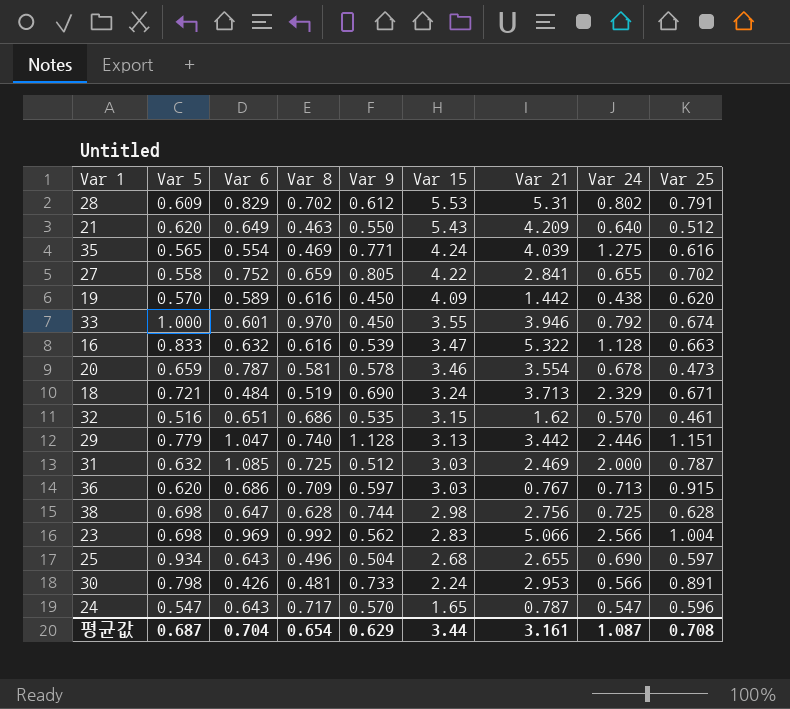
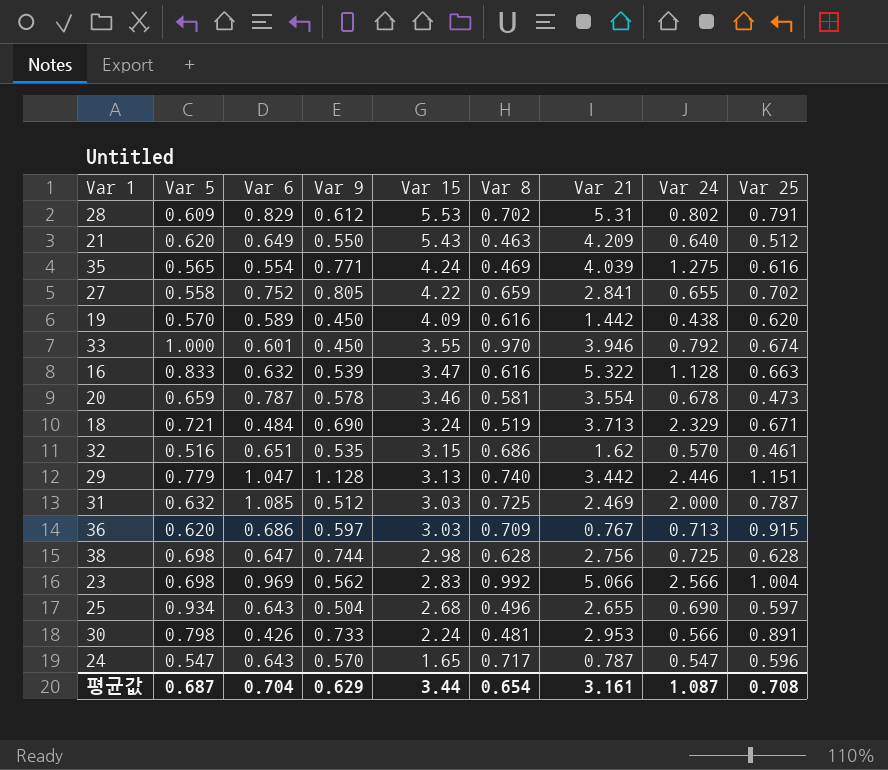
column Var 8 | position: 4 -> 6

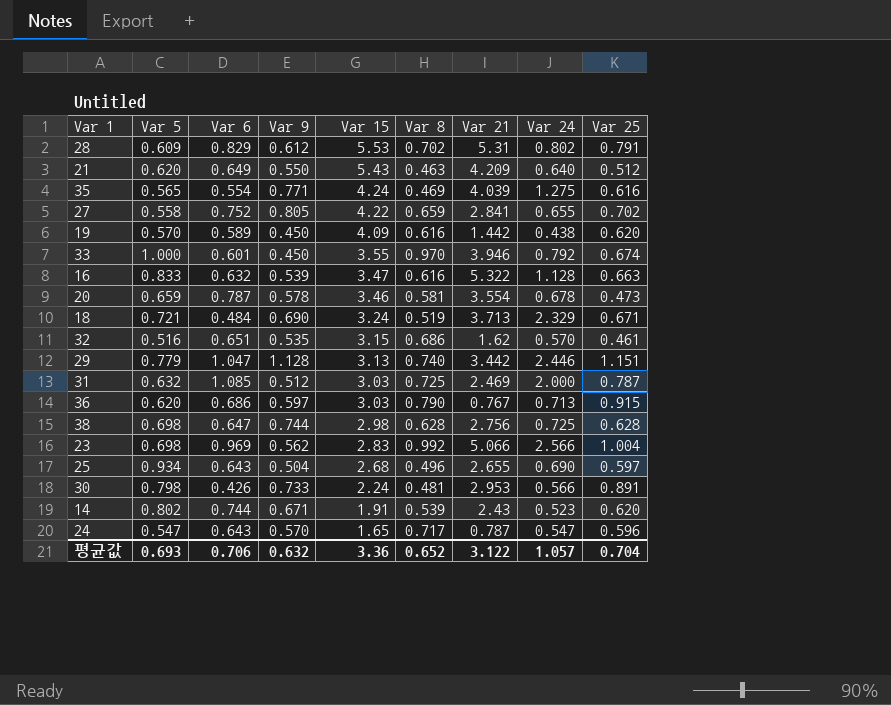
36 | Var 8: 0.709 -> 0.790
row 14: none -> 0.802 | 0.744 | 0.671 | 1.91 | 0.539 | 2.43 | 0.523 | 0.620
평균값 | Var 5: 0.687 -> 0.693
평균값 | Var 6: 0.704 -> 0.706
평균값 | Var 9: 0.629 -> 0.632
평균값 | Var 15: 3.44 -> 3.36
평균값 | Var 8: 0.654 -> 0.652
평균값 | Var 21: 3.161 -> 3.122
평균값 | Var 24: 1.087 -> 1.057
평균값 | Var 25: 0.708 -> 0.704

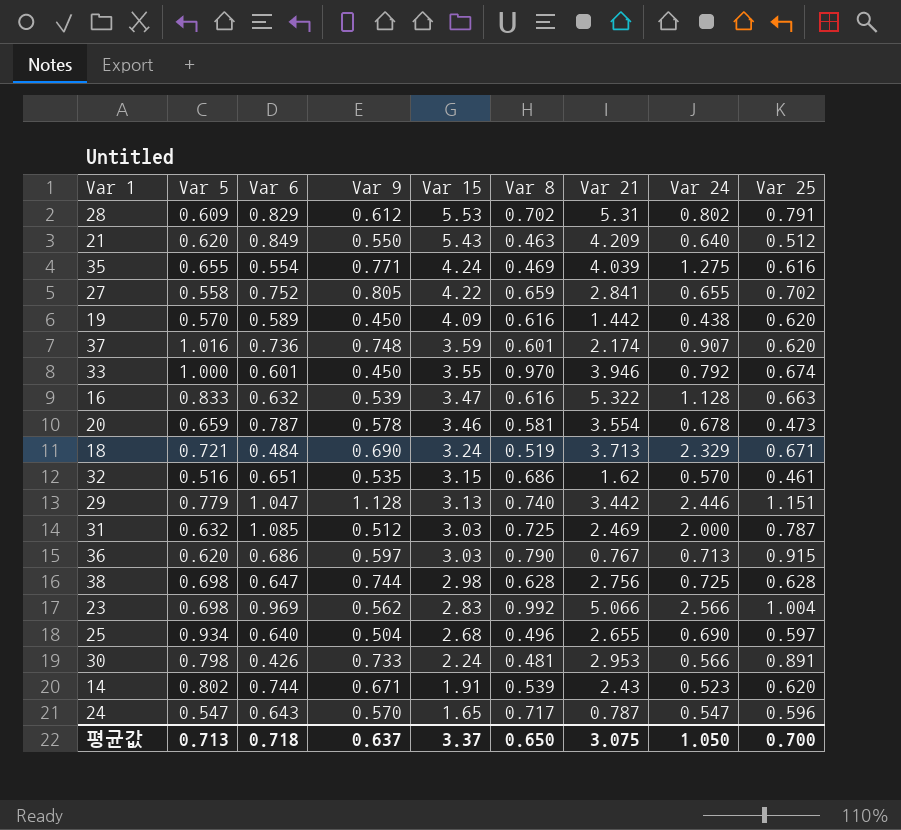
21 | Var 6: 0.649 -> 0.849
35 | Var 5: 0.565 -> 0.655
row 37: none -> 1.016 | 0.736 | 0.748 | 3.59 | 0.601 | 2.174 | 0.907 | 0.620
25 | Var 6: 0.643 -> 0.640
평균값 | Var 5: 0.693 -> 0.713
평균값 | Var 6: 0.706 -> 0.718
평균값 | Var 9: 0.632 -> 0.637
평균값 | Var 15: 3.36 -> 3.37
평균값 | Var 8: 0.652 -> 0.650
평균값 | Var 21: 3.122 -> 3.075
평균값 | Var 24: 1.057 -> 1.050
평균값 | Var 25: 0.704 -> 0.700

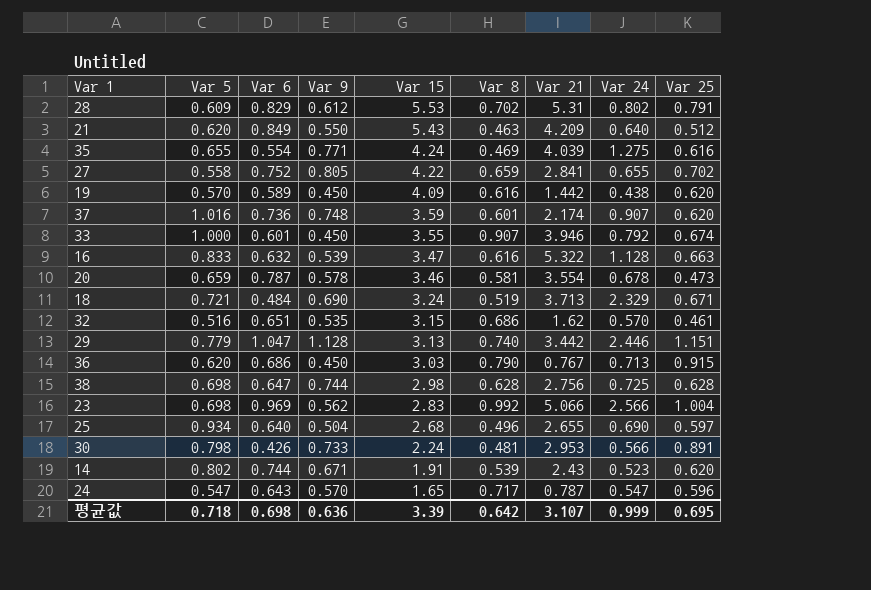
row 31: 0.632 | 1.085 | 0.512 | 3.03 | 0.725 | 2.469 | 2.000 | 0.787 -> none
33 | Var 8: 0.970 -> 0.907
36 | Var 9: 0.597 -> 0.450
평균값 | Var 5: 0.713 -> 0.718
평균값 | Var 6: 0.718 -> 0.698
평균값 | Var 9: 0.637 -> 0.636
평균값 | Var 15: 3.37 -> 3.39
평균값 | Var 8: 0.650 -> 0.642
평균값 | Var 21: 3.075 -> 3.107
평균값 | Var 24: 1.050 -> 0.999
평균값 | Var 25: 0.700 -> 0.695

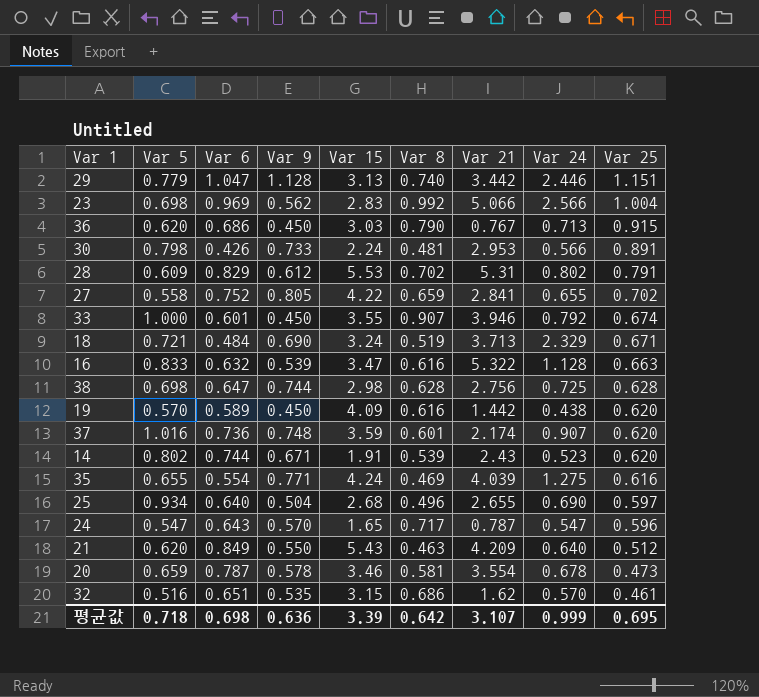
row order: Var 15 descending -> Var 25 descending

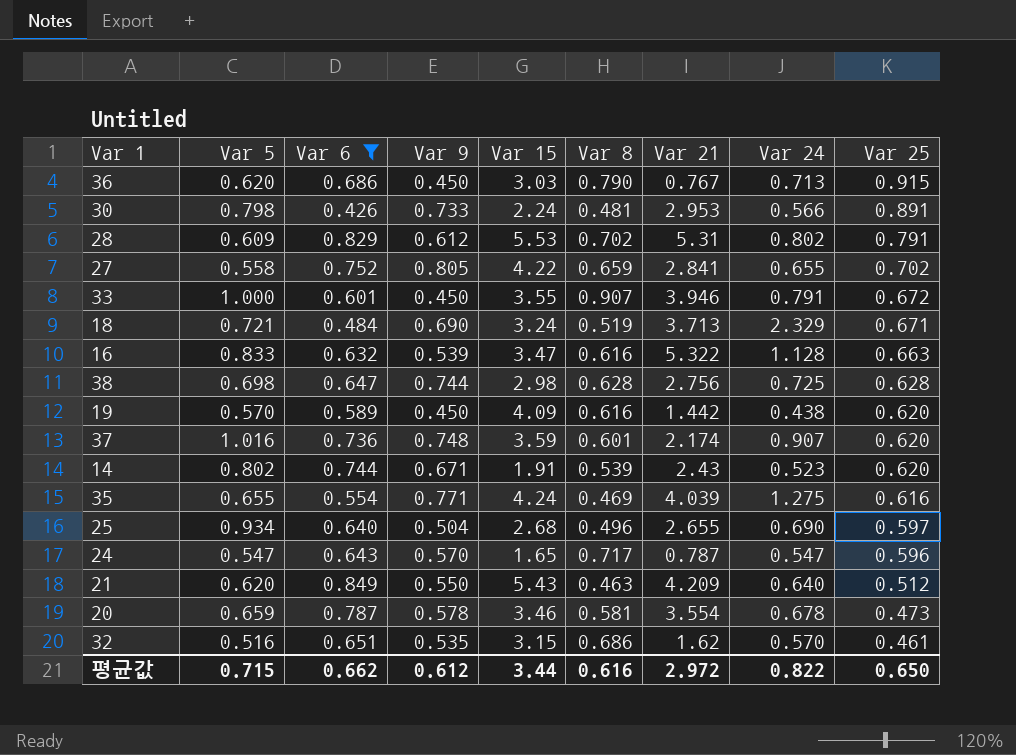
filter: none -> Var 6 <= 0.849
33 | Var 24: 0.792 -> 0.791
33 | Var 25: 0.674 -> 0.672
평균값 | Var 5: 0.718 -> 0.715
평균값 | Var 6: 0.698 -> 0.662
평균값 | Var 9: 0.636 -> 0.612
평균값 | Var 15: 3.39 -> 3.44
평균값 | Var 8: 0.642 -> 0.616
평균값 | Var 21: 3.107 -> 2.972
평균값 | Var 24: 0.999 -> 0.822
평균값 | Var 25: 0.695 -> 0.650

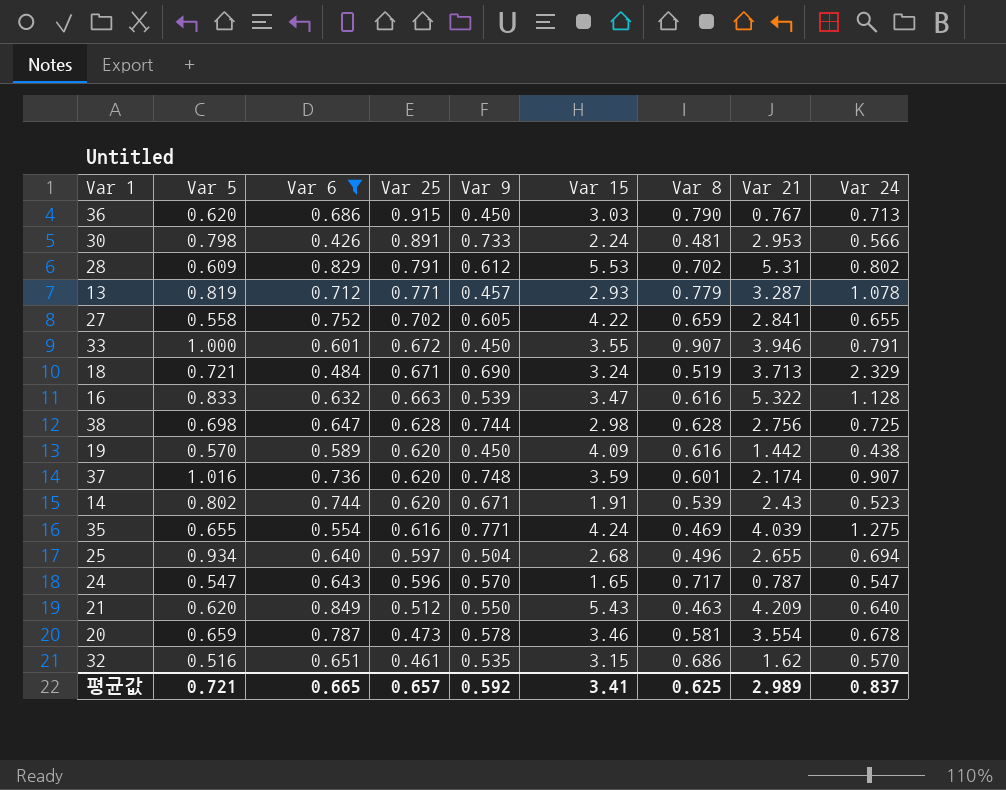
column Var 25 | position: 9 -> 4
row 13: none -> 0.819 | 0.712 | 0.771 | 0.457 | 2.93 | 0.779 | 3.287 | 1.078
27 | Var 9: 0.805 -> 0.605
25 | Var 24: 0.690 -> 0.694
평균값 | Var 5: 0.715 -> 0.721
평균값 | Var 6: 0.662 -> 0.665
평균값 | Var 25: 0.650 -> 0.657
평균값 | Var 9: 0.612 -> 0.592
평균값 | Var 15: 3.44 -> 3.41
평균값 | Var 8: 0.616 -> 0.625
평균값 | Var 21: 2.972 -> 2.989
평균값 | Var 24: 0.822 -> 0.837

